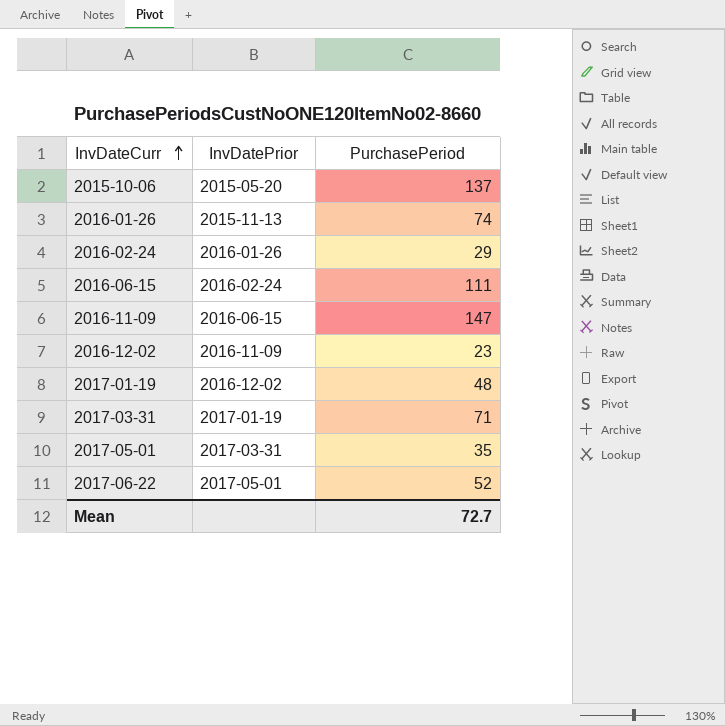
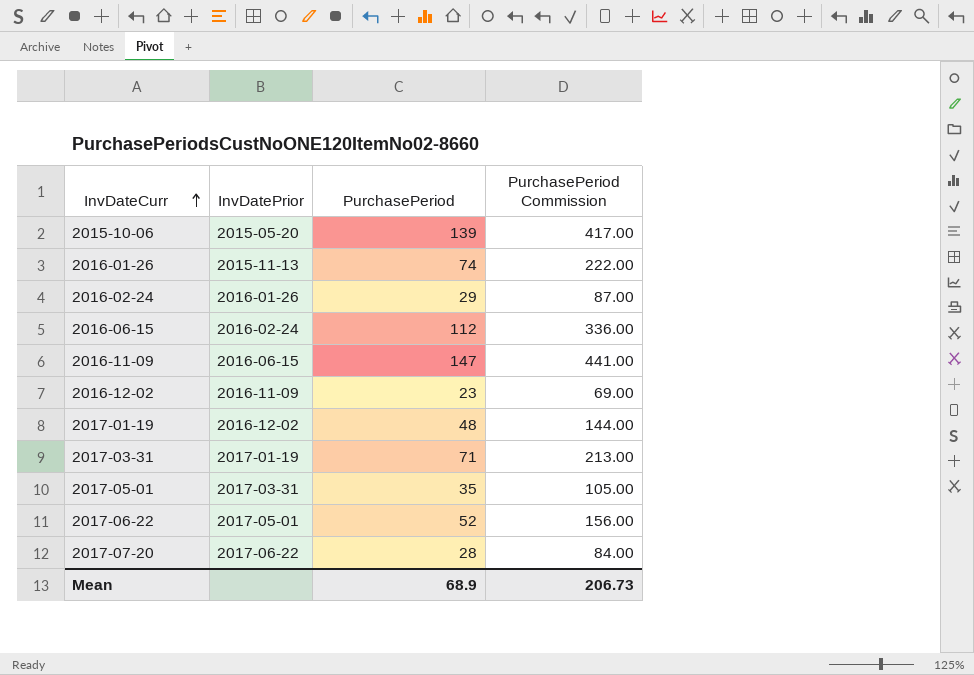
column PurchasePeriod Commission | formula: none -> [PurchasePeriod] * 3
2015-10-06 | PurchasePeriod: 137 -> 139
2016-06-15 | PurchasePeriod: 111 -> 112
row 2017-07-20: none -> 2017-06-22 | 28 | 84.00
Mean | PurchasePeriod: 72.7 -> 68.9

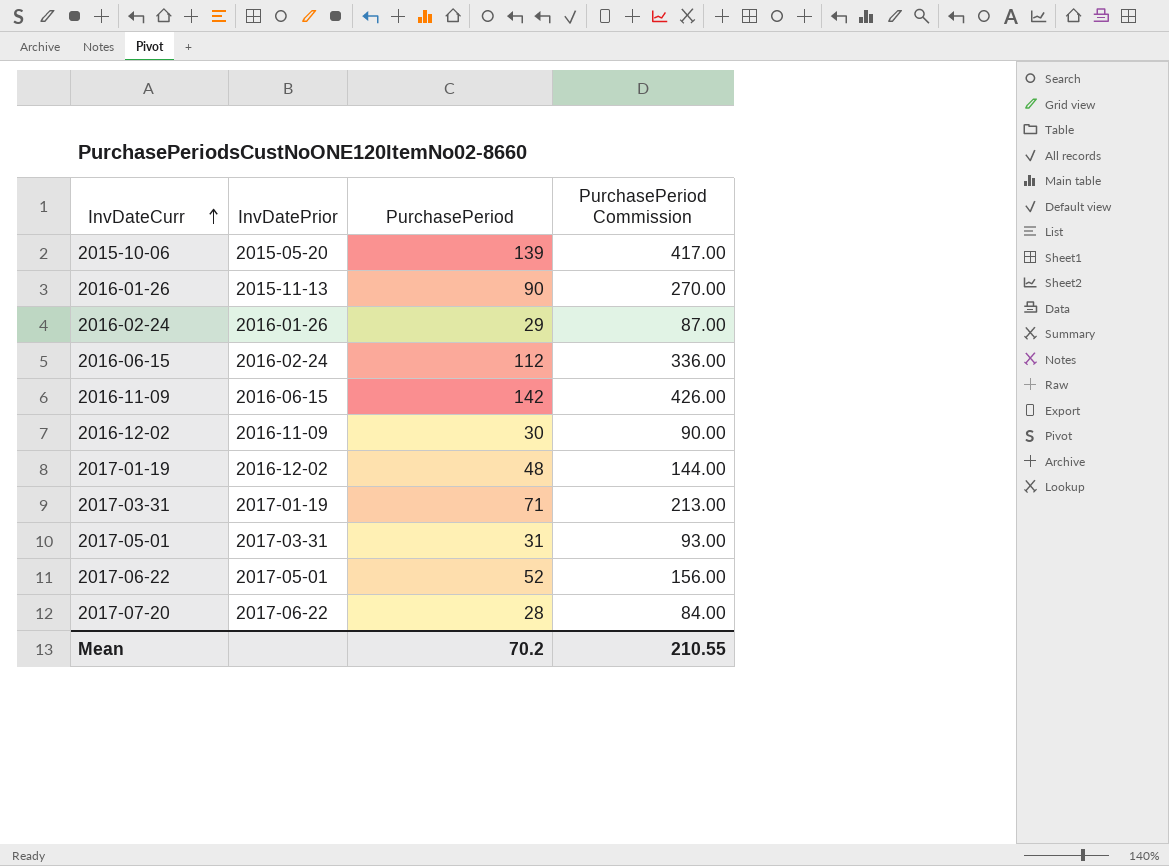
2016-01-26 | PurchasePeriod: 74 -> 90
2016-01-26 | PurchasePeriod Commission: 222.00 -> 270.00
2016-11-09 | PurchasePeriod: 147 -> 142
2016-11-09 | PurchasePeriod Commission: 441.00 -> 426.00
2016-12-02 | PurchasePeriod: 23 -> 30
2016-12-02 | PurchasePeriod Commission: 69.00 -> 90.00
2017-05-01 | PurchasePeriod: 35 -> 31
2017-05-01 | PurchasePeriod Commission: 105.00 -> 93.00
Mean | PurchasePeriod: 68.9 -> 70.2
Mean | PurchasePeriod Commission: 206.73 -> 210.55

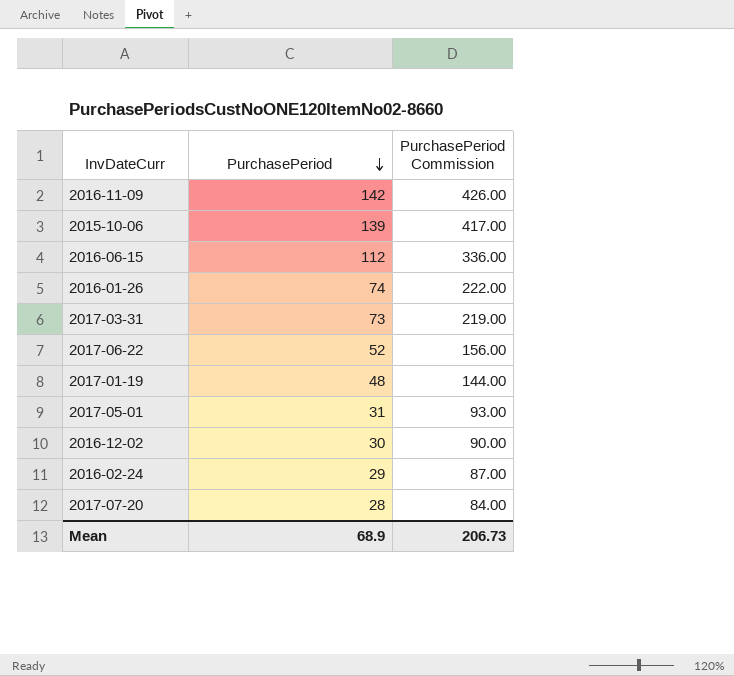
row order: InvDateCurr ascending -> PurchasePeriod descending
column InvDatePrior | position: 2 -> none
2016-01-26 | PurchasePeriod: 90 -> 74
2016-01-26 | PurchasePeriod Commission: 270.00 -> 222.00
2017-03-31 | PurchasePeriod: 71 -> 73
2017-03-31 | PurchasePeriod Commission: 213.00 -> 219.00
Mean | PurchasePeriod: 70.2 -> 68.9
Mean | PurchasePeriod Commission: 210.55 -> 206.73

